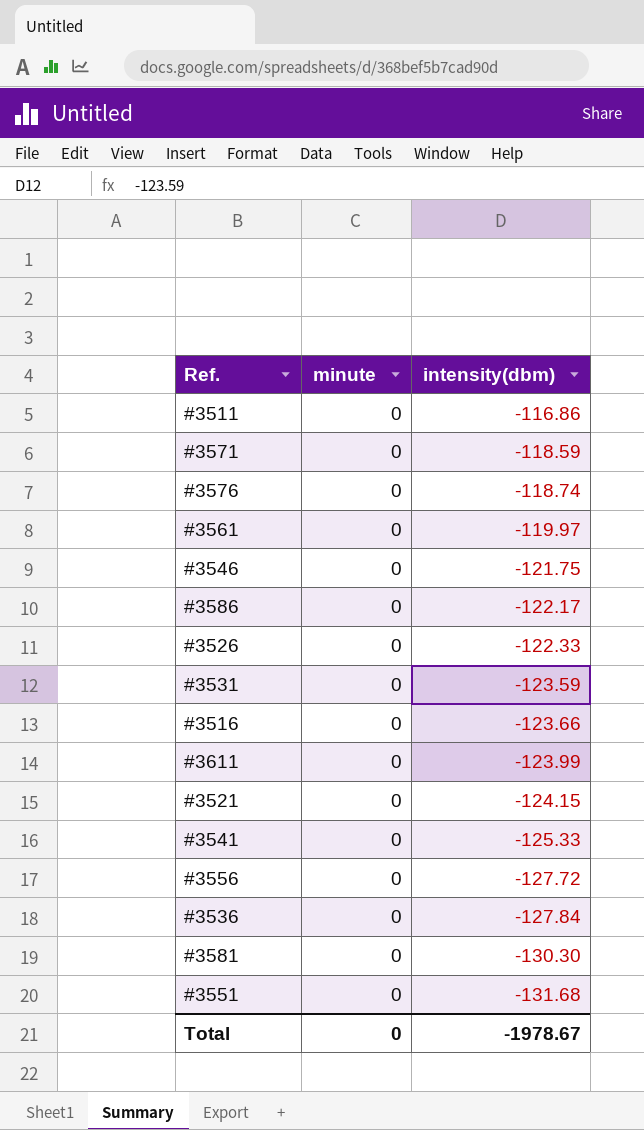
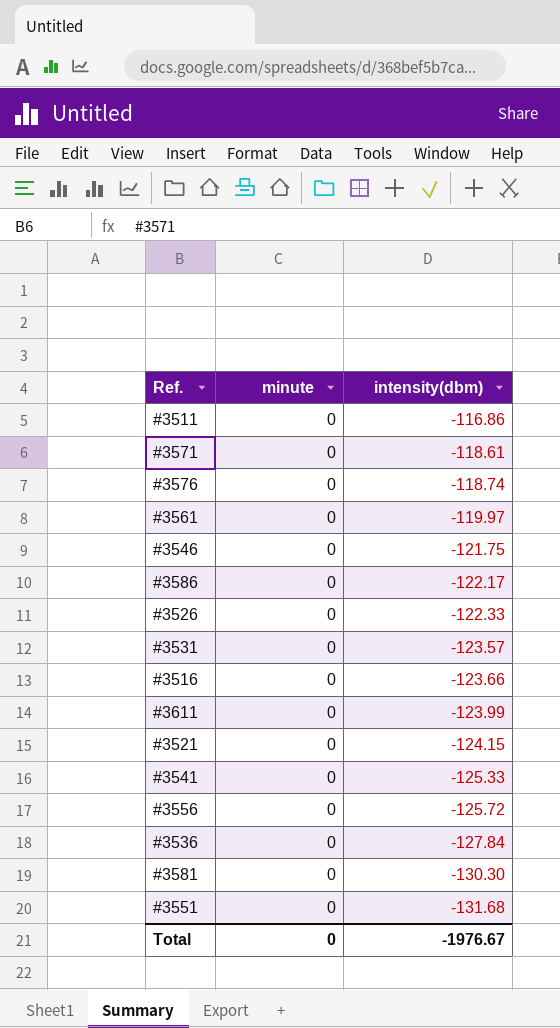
#3571 | intensity(dbm): -118.59 -> -118.61
#3531 | intensity(dbm): -123.59 -> -123.57
#3556 | intensity(dbm): -127.72 -> -125.72
Total | intensity(dbm): -1978.67 -> -1976.67

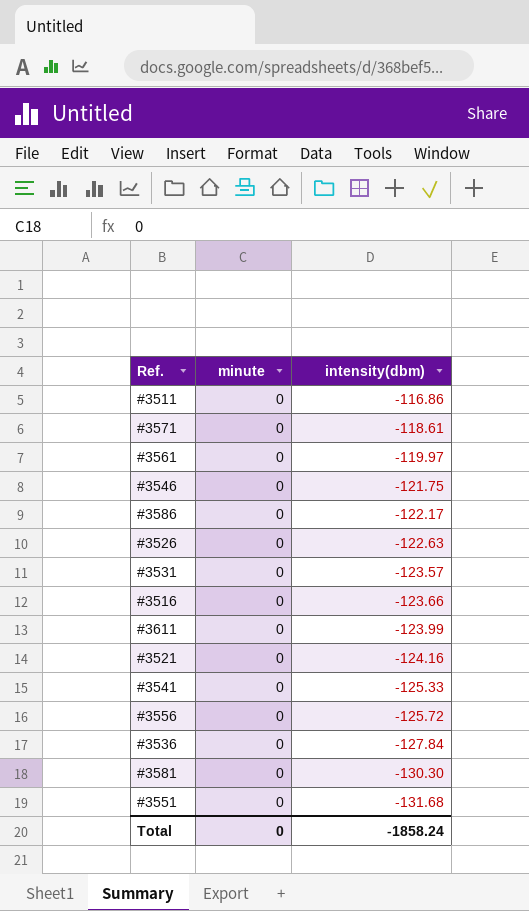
row #3576: 0 | -118.74 -> none
#3526 | intensity(dbm): -122.33 -> -122.63
#3521 | intensity(dbm): -124.15 -> -124.16
Total | intensity(dbm): -1976.67 -> -1858.24

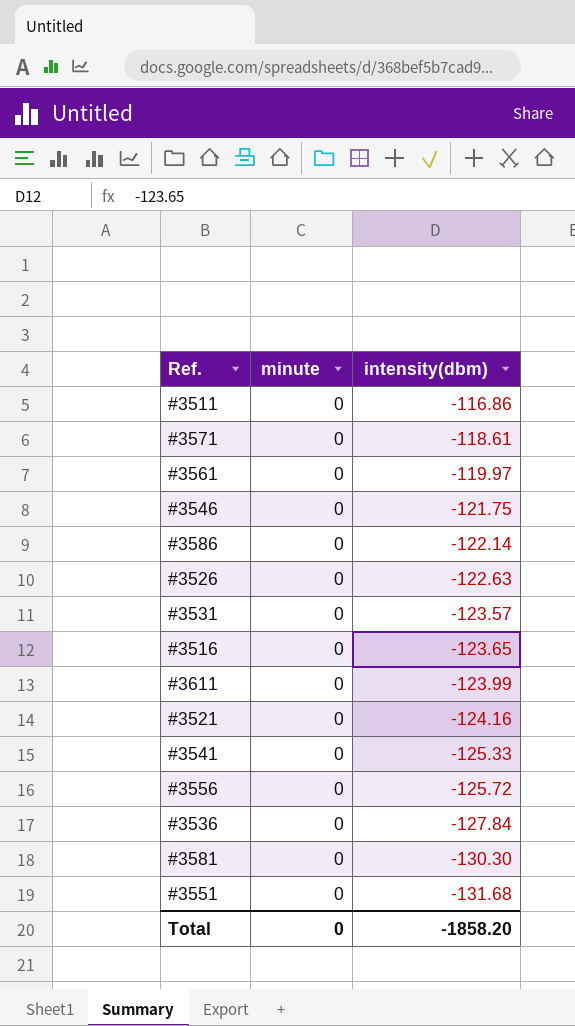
#3586 | intensity(dbm): -122.17 -> -122.14
#3516 | intensity(dbm): -123.66 -> -123.65
Total | intensity(dbm): -1858.24 -> -1858.20

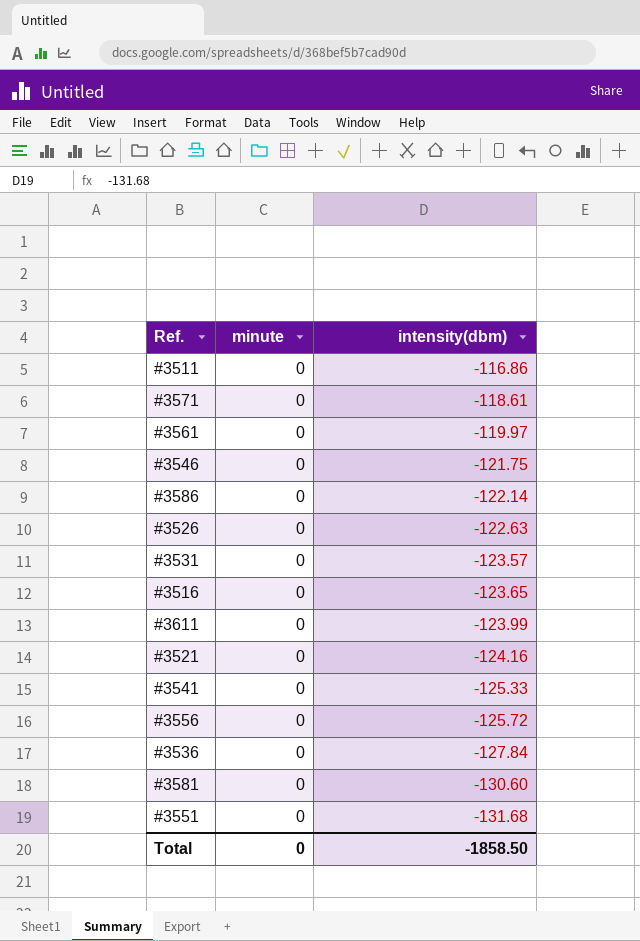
#3581 | intensity(dbm): -130.30 -> -130.60
Total | intensity(dbm): -1858.20 -> -1858.50

